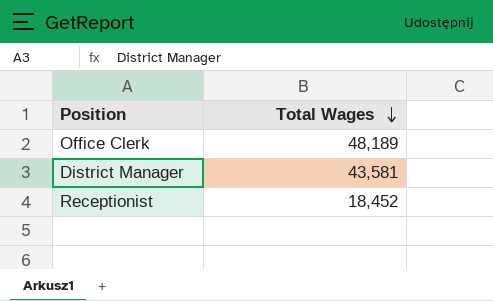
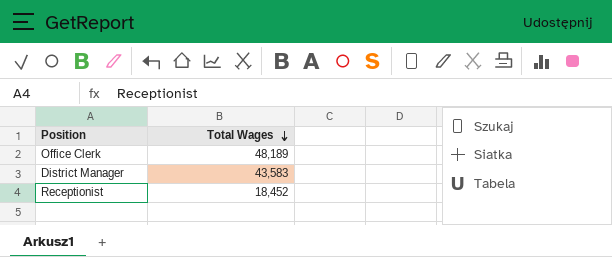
District Manager | Total Wages: 43,581 -> 43,583

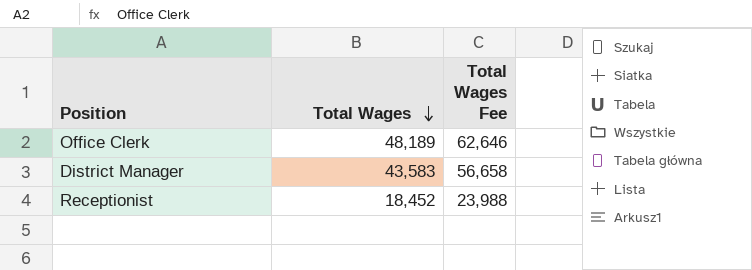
column Total Wages Fee | formula: none -> [Total Wages] * 1.3

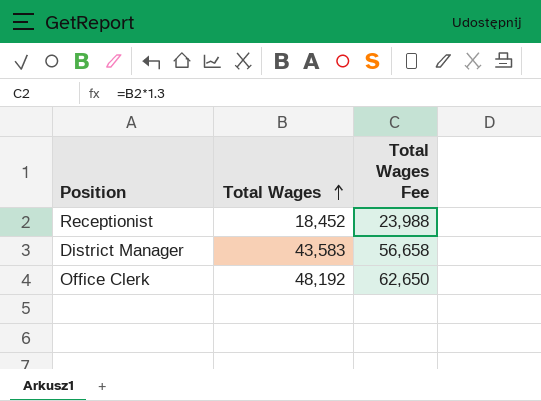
row order: Total Wages descending -> Total Wages ascending
Office Clerk | Total Wages: 48,189 -> 48,192
Office Clerk | Total Wages Fee: 62,646 -> 62,650

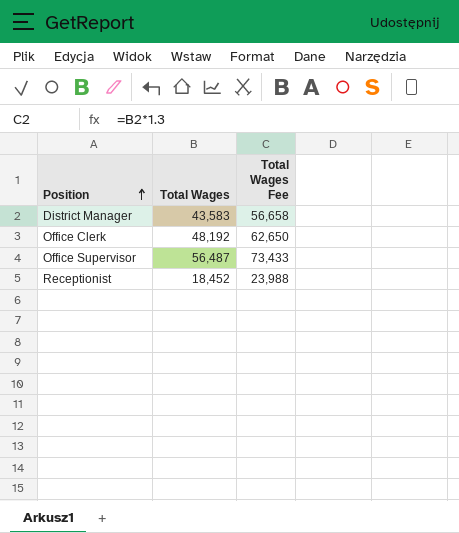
row order: Total Wages ascending -> Position ascending
row Office Supervisor: none -> 56,487 | 73,433

